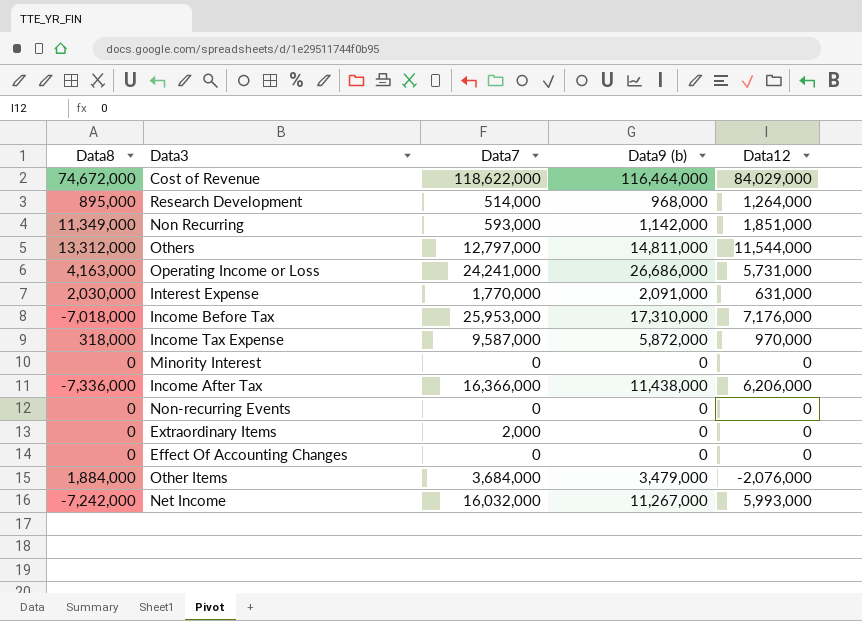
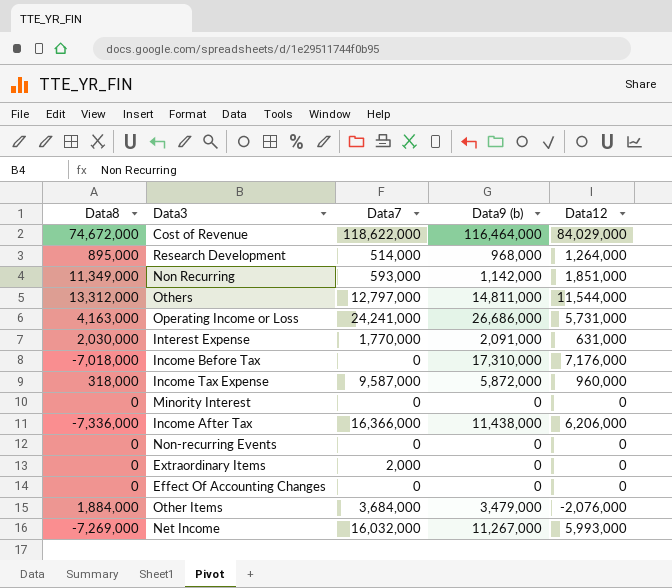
Income Before Tax | Data7: 25,953,000 -> 0
Income Tax Expense | Data12: 970,000 -> 960,000
Net Income | Data8: -7,242,000 -> -7,269,000

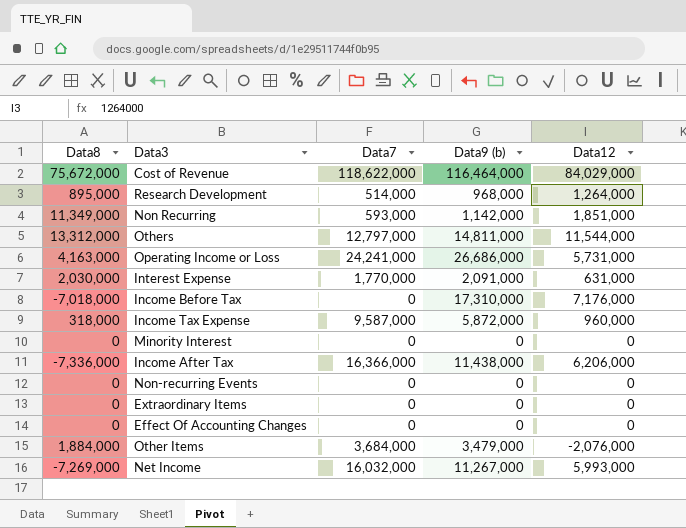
Cost of Revenue | Data8: 74,672,000 -> 75,672,000
Extraordinary Items | Data7: 2,000 -> 0

